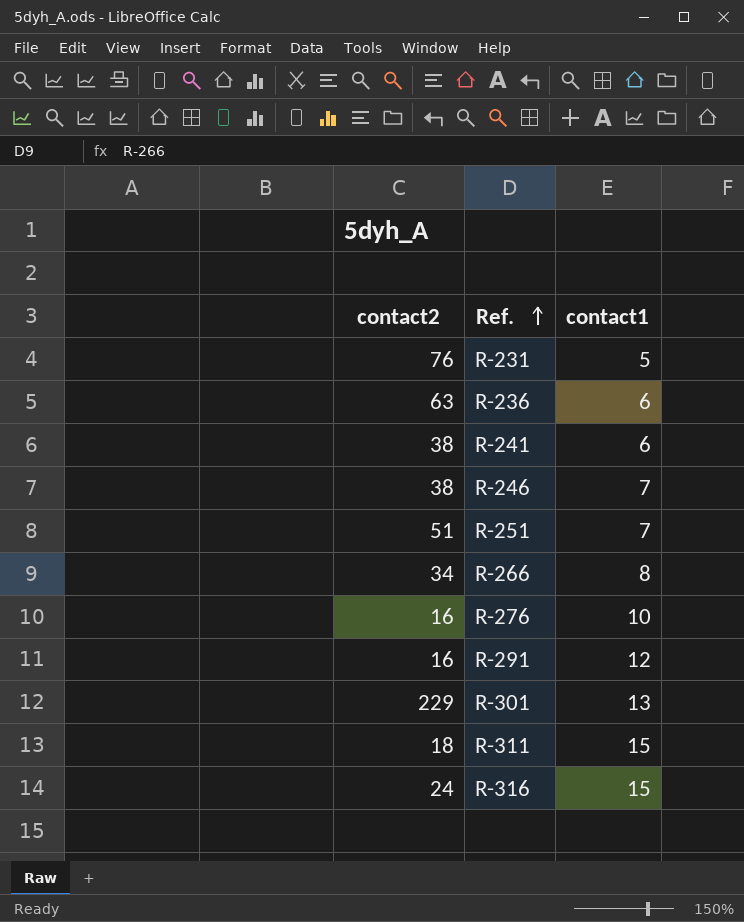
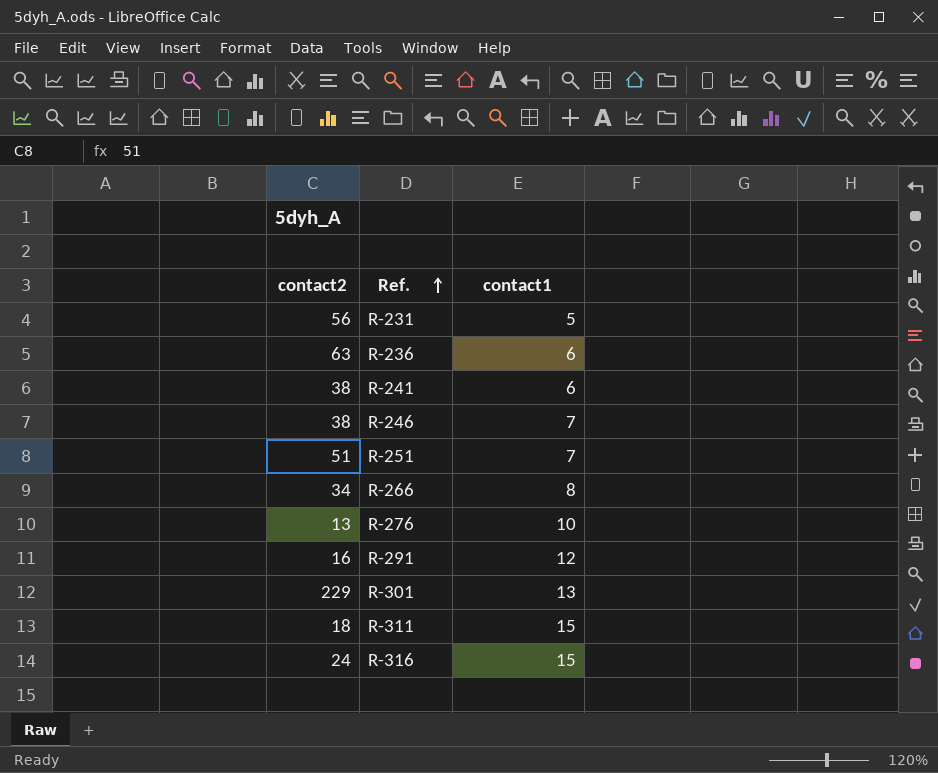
R-231 | contact2: 76 -> 56
R-276 | contact2: 16 -> 13

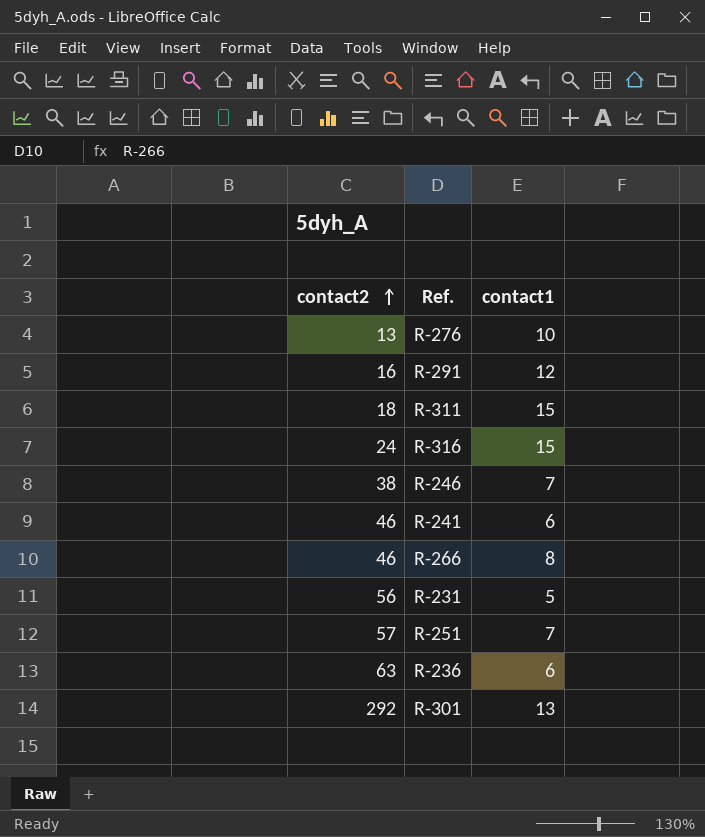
row order: Ref. ascending -> contact2 ascending
R-241 | contact2: 38 -> 46
R-266 | contact2: 34 -> 46
R-251 | contact2: 51 -> 57
R-301 | contact2: 229 -> 292

